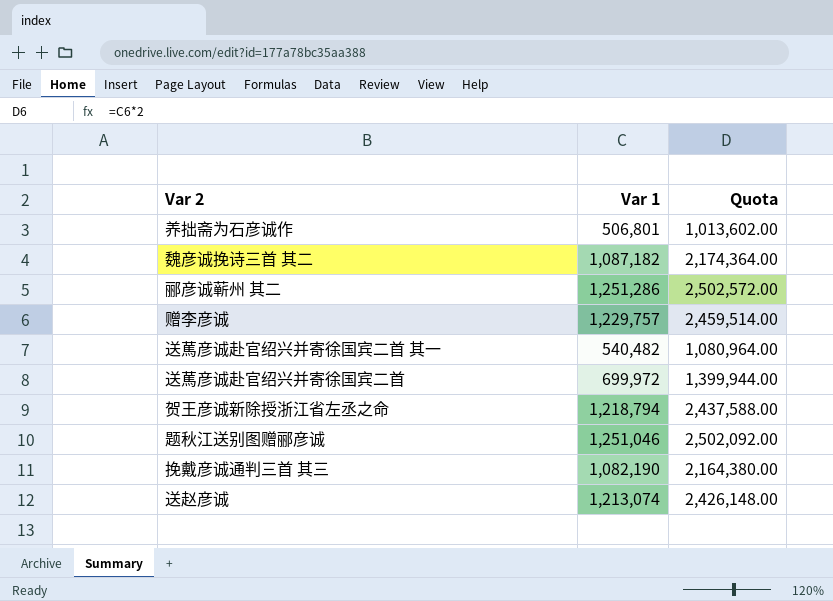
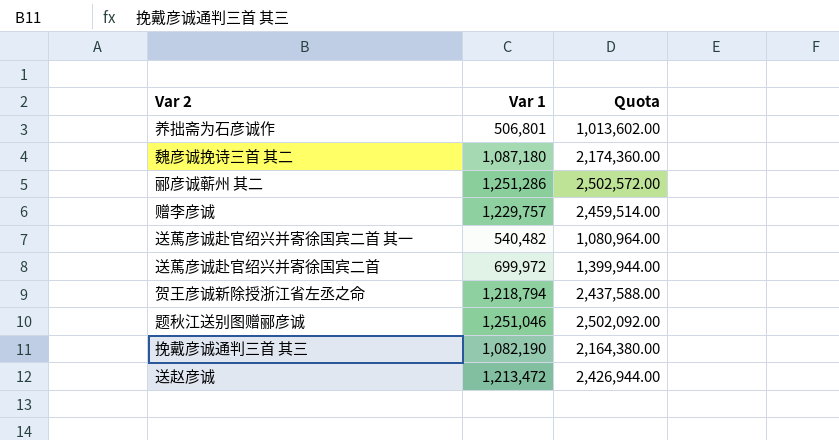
魏彦诚挽诗三首 其二 | Var 1: 1,087,182 -> 1,087,180
魏彦诚挽诗三首 其二 | Quota: 2,174,364.00 -> 2,174,360.00
送赵彦诚 | Var 1: 1,213,074 -> 1,213,472
送赵彦诚 | Quota: 2,426,148.00 -> 2,426,944.00

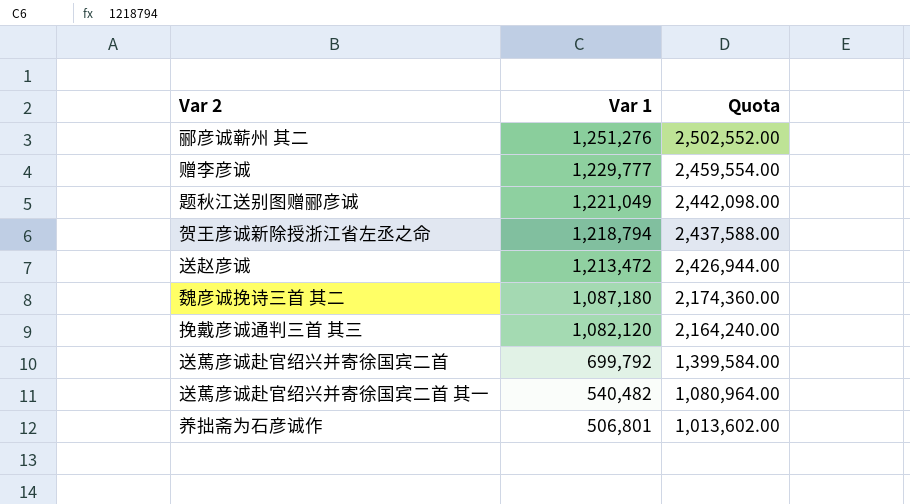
row order: none -> Var 1 descending
郦彦诚蕲州 其二 | Var 1: 1,251,286 -> 1,251,276
郦彦诚蕲州 其二 | Quota: 2,502,572.00 -> 2,502,552.00
赠李彦诚 | Var 1: 1,229,757 -> 1,229,777
赠李彦诚 | Quota: 2,459,514.00 -> 2,459,554.00
题秋江送别图赠郦彦诚 | Var 1: 1,251,046 -> 1,221,049
题秋江送别图赠郦彦诚 | Quota: 2,502,092.00 -> 2,442,098.00
挽戴彦诚通判三首 其三 | Var 1: 1,082,190 -> 1,082,120
挽戴彦诚通判三首 其三 | Quota: 2,164,380.00 -> 2,164,240.00
送䔍彦诚赴官绍兴并寄徐国宾二首 | Var 1: 699,972 -> 699,792
送䔍彦诚赴官绍兴并寄徐国宾二首 | Quota: 1,399,944.00 -> 1,399,584.00

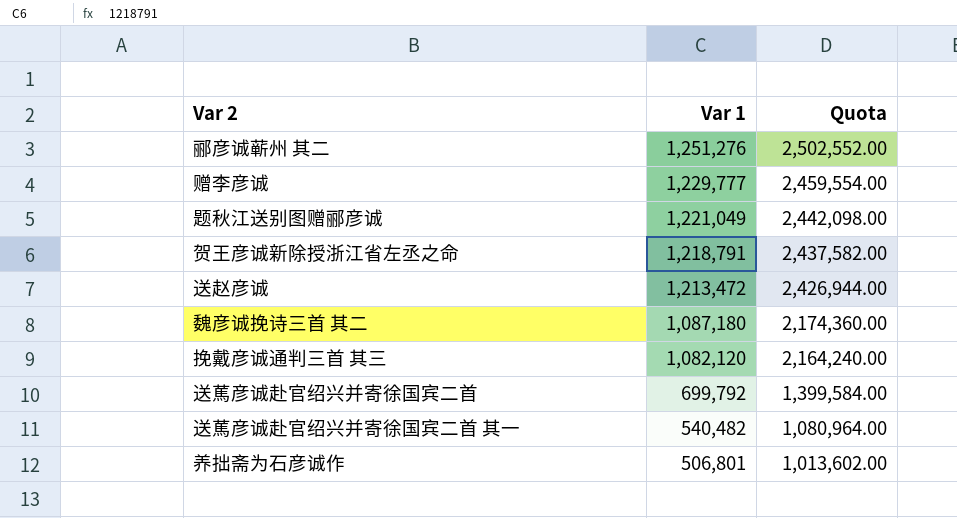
贺王彦诚新除授浙江省左丞之命 | Var 1: 1,218,794 -> 1,218,791
贺王彦诚新除授浙江省左丞之命 | Quota: 2,437,588.00 -> 2,437,582.00

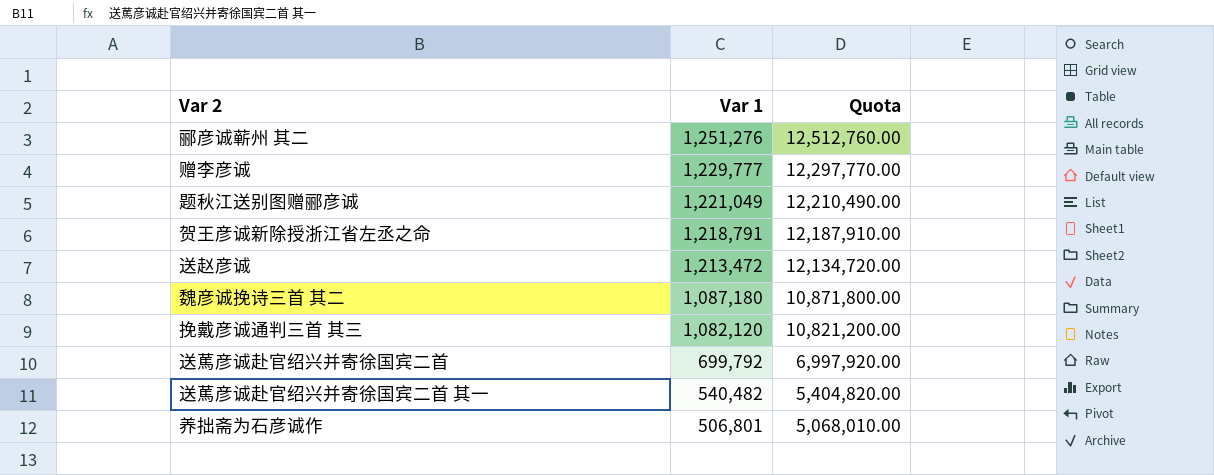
column Quota | formula: [Var 1] * 2 -> [Var 1] * 10

